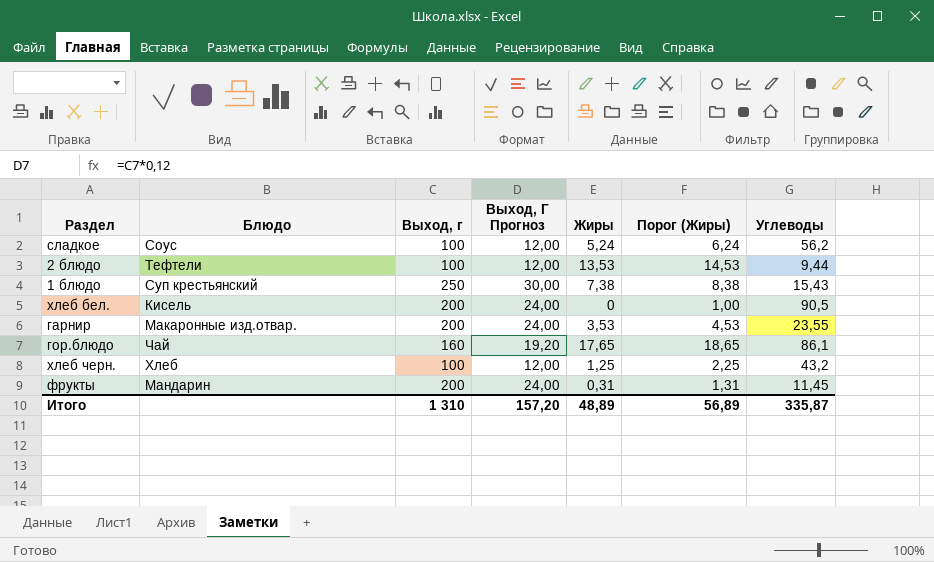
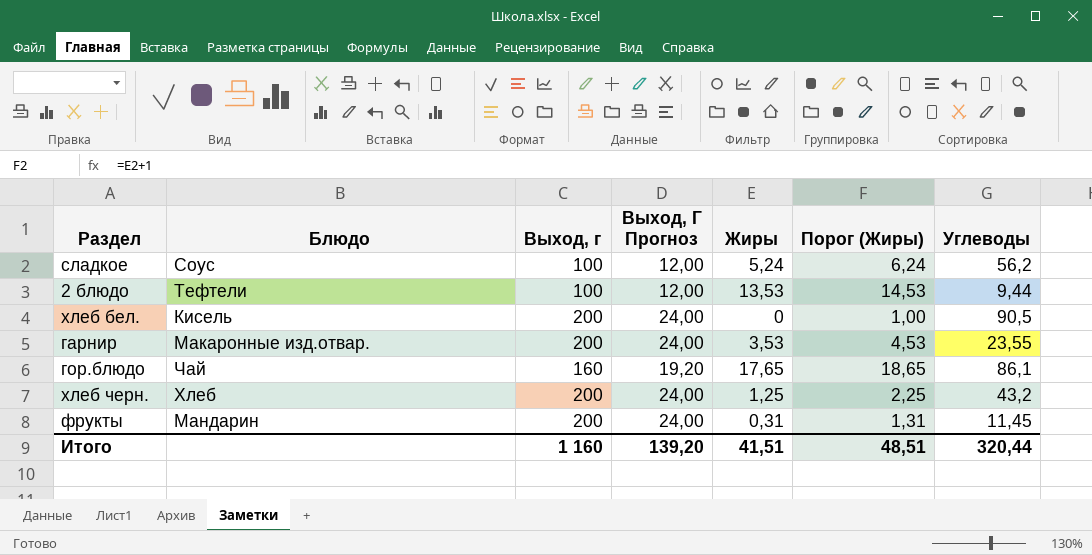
row 1 блюдо: Суп крестьянский | 250 | 30,00 | 7,38 | 8,38 | 15,43 -> none
хлеб черн. | Выход, г: 100 -> 200
хлеб черн. | Выход, Г Прогноз: 12,00 -> 24,00
Итого | Выход, г: 1 310 -> 1 160
Итого | Выход, Г Прогноз: 157,20 -> 139,20
Итого | Жиры: 48,89 -> 41,51
Итого | Порог (Жиры): 56,89 -> 48,51
Итого | Углеводы: 335,87 -> 320,44

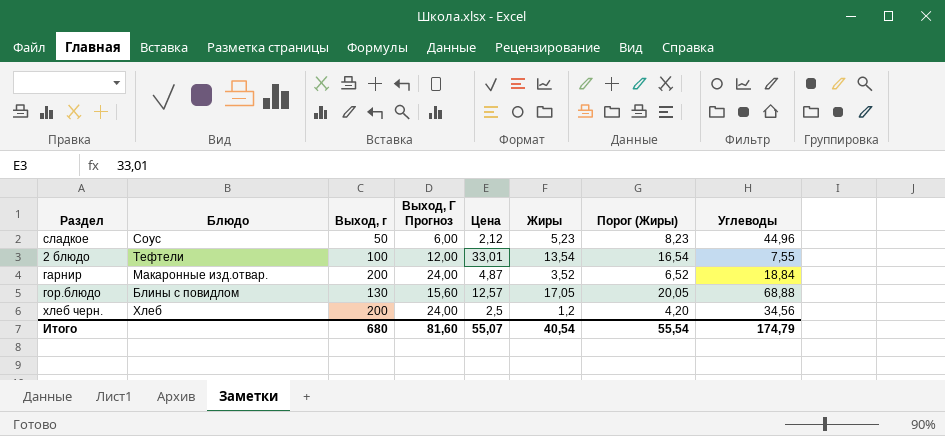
column Цена | position: none -> 5
column Порог (Жиры) | formula: [Жиры] + 1 -> [Жиры] + 3
row хлеб бел.: Кисель | 200 | 24,00 | 0 | 1,00 | 90,5 -> none
row фрукты: Мандарин | 200 | 24,00 | 0,31 | 1,31 | 11,45 -> none
сладкое | Выход, г: 100 -> 50
сладкое | Выход, Г Прогноз: 12,00 -> 6,00
сладкое | Жиры: 5,24 -> 5,23
сладкое | Углеводы: 56,2 -> 44,96
2 блюдо | Жиры: 13,53 -> 13,54
2 блюдо | Углеводы: 9,44 -> 7,55
гарнир | Жиры: 3,53 -> 3,52
гарнир | Углеводы: 23,55 -> 18,84
гор.блюдо | Блюдо: Чай -> Блины с повидлом
гор.блюдо | Выход, г: 160 -> 130
гор.блюдо | Выход, Г Прогноз: 19,20 -> 15,60
гор.блюдо | Жиры: 17,65 -> 17,05
гор.блюдо | Углеводы: 86,1 -> 68,88
хлеб черн. | Жиры: 1,25 -> 1,2
хлеб черн. | Углеводы: 43,2 -> 34,56
Итого | Выход, г: 1 160 -> 680
Итого | Выход, Г Прогноз: 139,20 -> 81,60
Итого | Жиры: 41,51 -> 40,54
Итого | Порог (Жиры): 48,51 -> 55,54
Итого | Углеводы: 320,44 -> 174,79

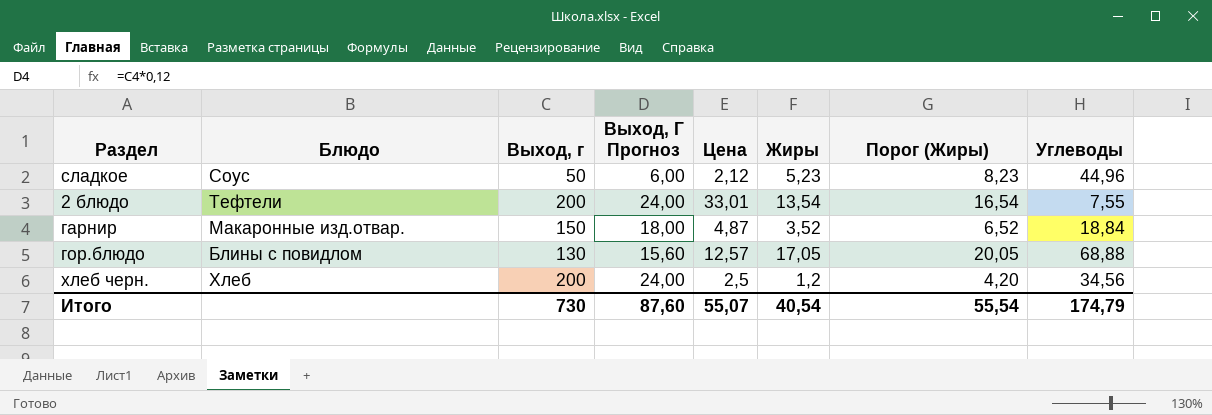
2 блюдо | Выход, г: 100 -> 200
2 блюдо | Выход, Г Прогноз: 12,00 -> 24,00
гарнир | Выход, г: 200 -> 150
гарнир | Выход, Г Прогноз: 24,00 -> 18,00
Итого | Выход, г: 680 -> 730
Итого | Выход, Г Прогноз: 81,60 -> 87,60

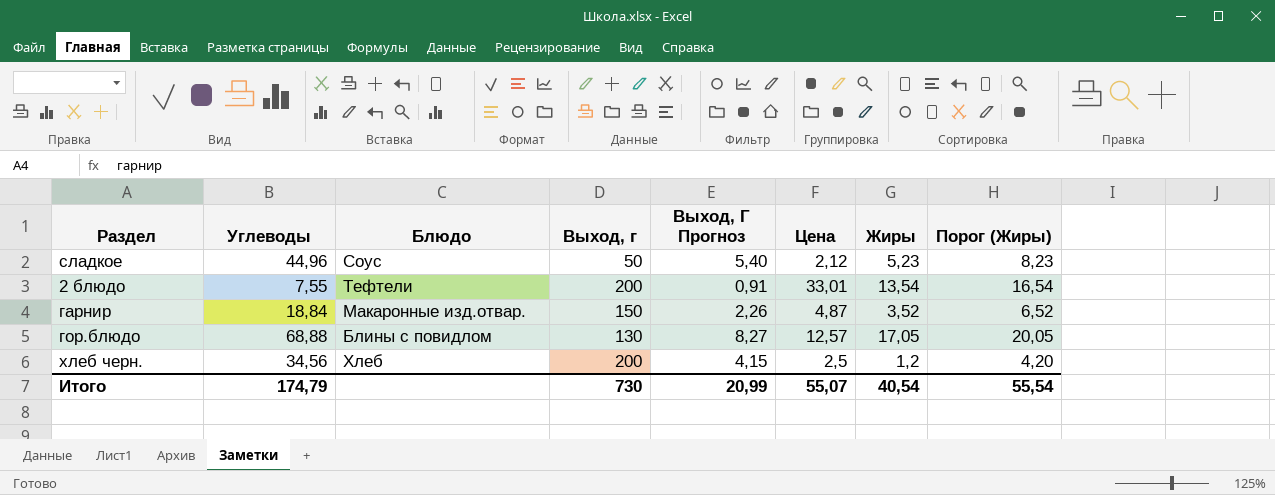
column Углеводы | position: 8 -> 2
column Выход, Г Прогноз | formula: [Выход, г] * 0,12 -> [Углеводы] * 0,12
Итого | Выход, Г Прогноз: 87,60 -> 20,99

